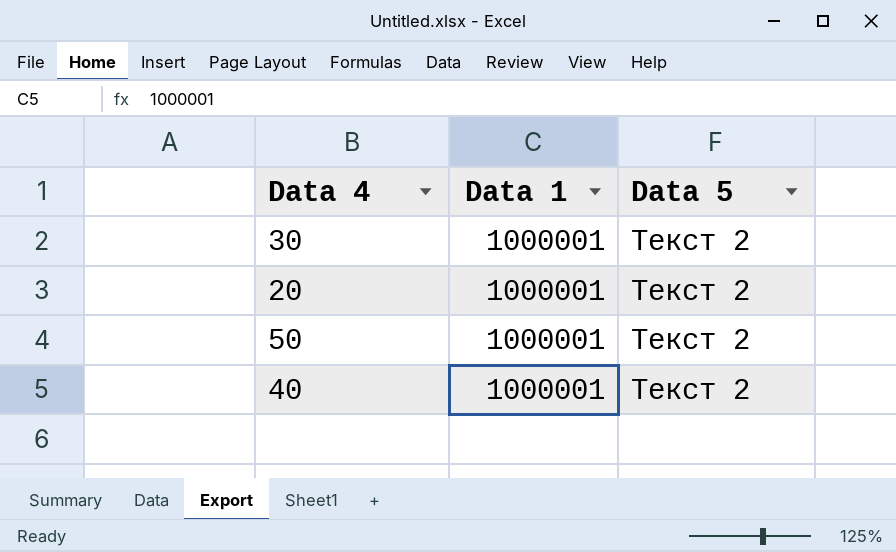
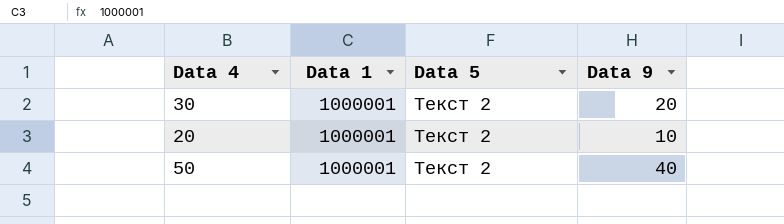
column Data 9 | position: none -> 4
row 40: 1000001 | Текст 2 -> none

